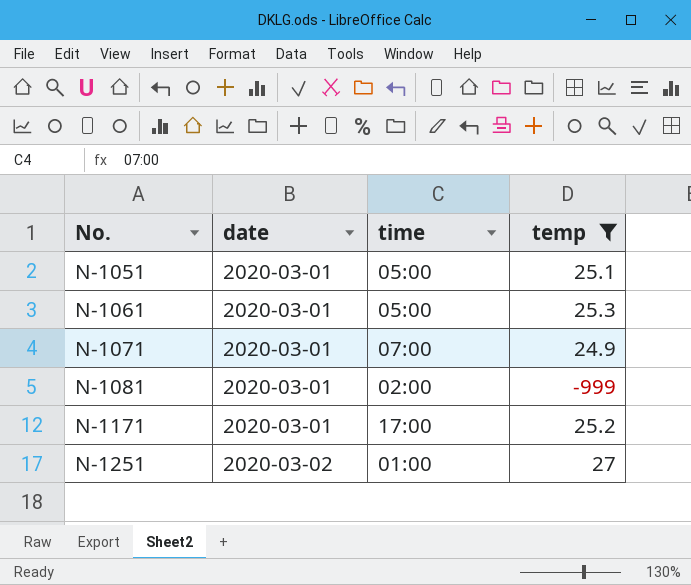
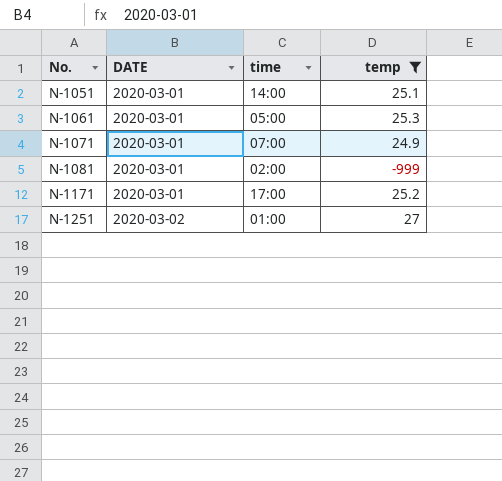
column name: date -> DATE
N-1051 | time: 05:00 -> 14:00

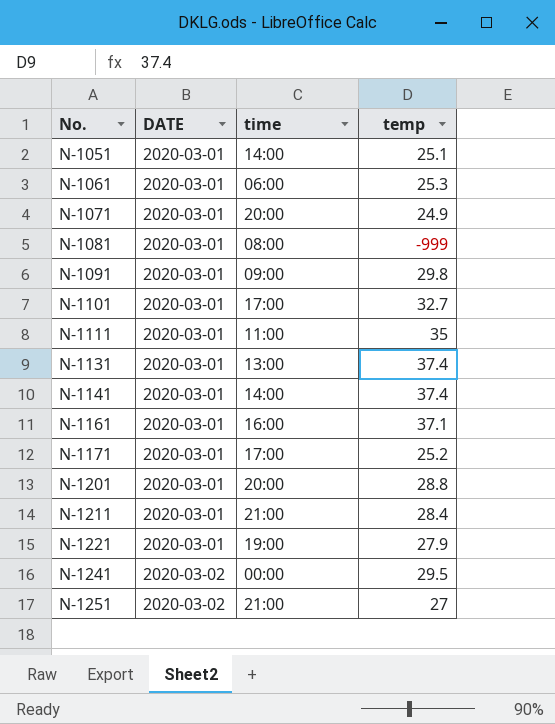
filter: temp <= 27 -> none
N-1061 | time: 05:00 -> 06:00
N-1071 | time: 07:00 -> 20:00
N-1081 | time: 02:00 -> 08:00
N-1251 | time: 01:00 -> 21:00

